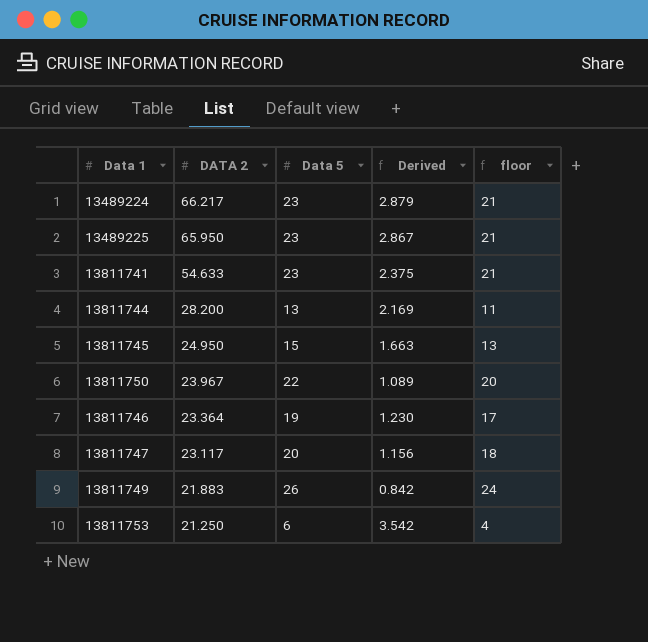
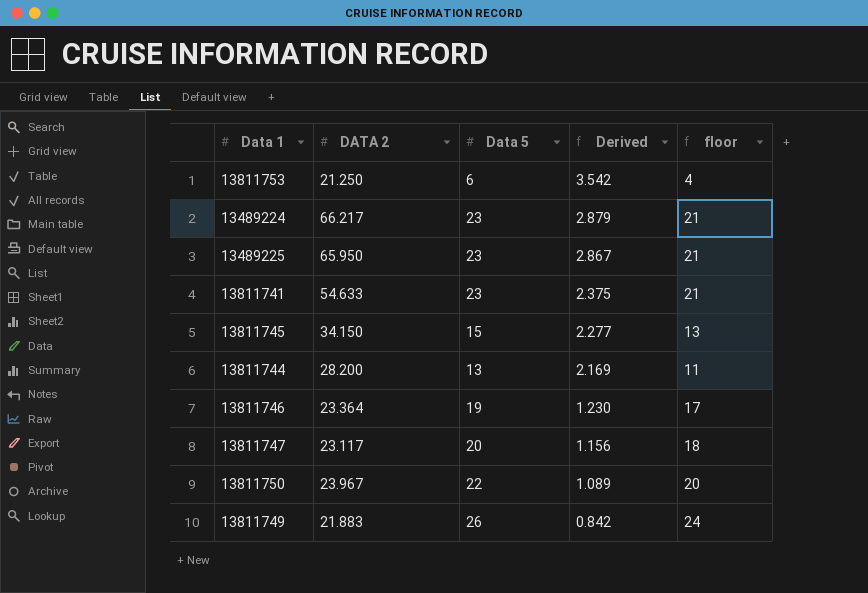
row order: DATA 2 descending -> Derived descending
13811745 | DATA 2: 24.950 -> 34.150
13811745 | Derived: 1.663 -> 2.277

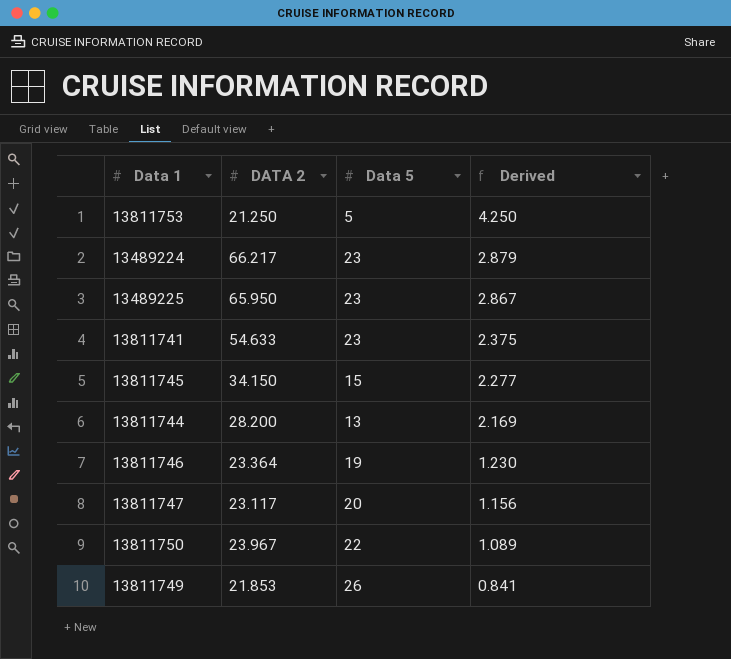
column floor | formula: [Data 5] - 2 -> none
13811753 | Data 5: 6 -> 5
13811753 | Derived: 3.542 -> 4.250
13811749 | DATA 2: 21.883 -> 21.853
13811749 | Derived: 0.842 -> 0.841

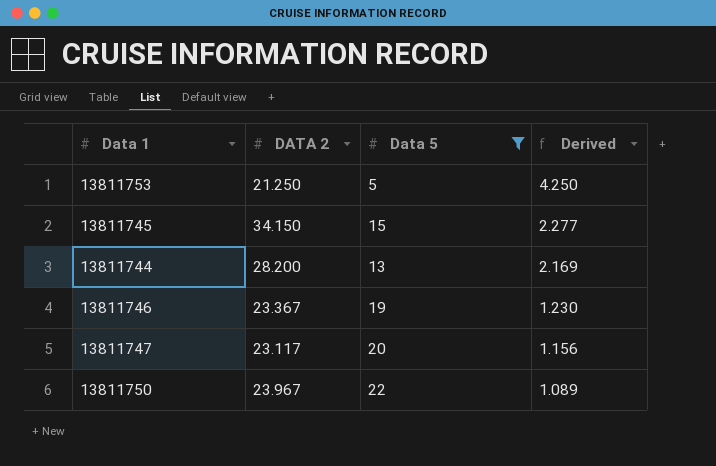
filter: none -> Data 5 <= 22
13811746 | DATA 2: 23.364 -> 23.367

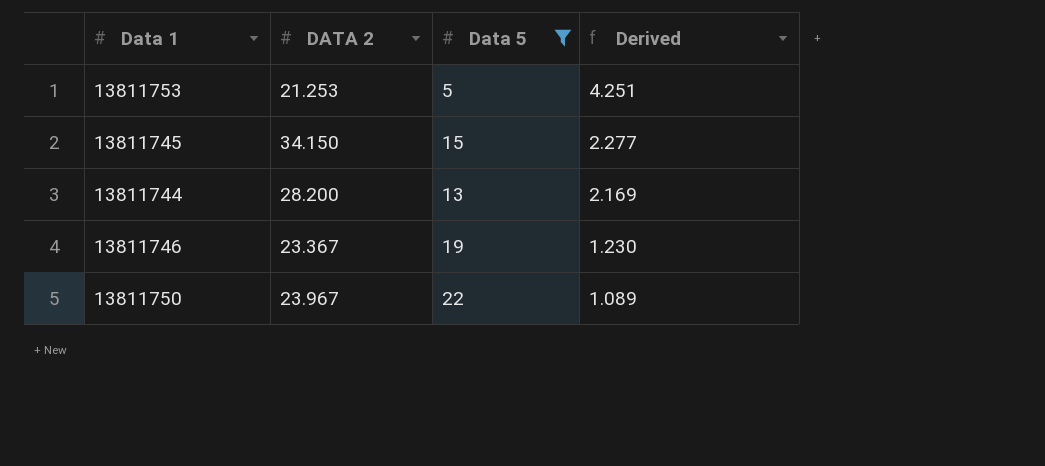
row 13811747: 23.117 | 20 | 1.156 -> none
13811753 | DATA 2: 21.250 -> 21.253
13811753 | Derived: 4.250 -> 4.251

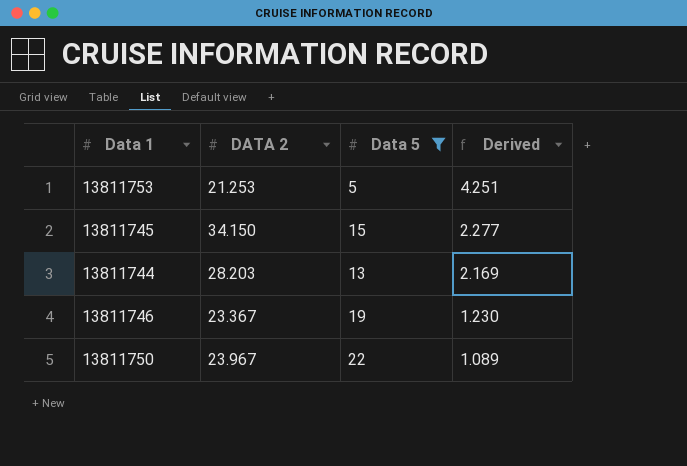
13811744 | DATA 2: 28.200 -> 28.203

